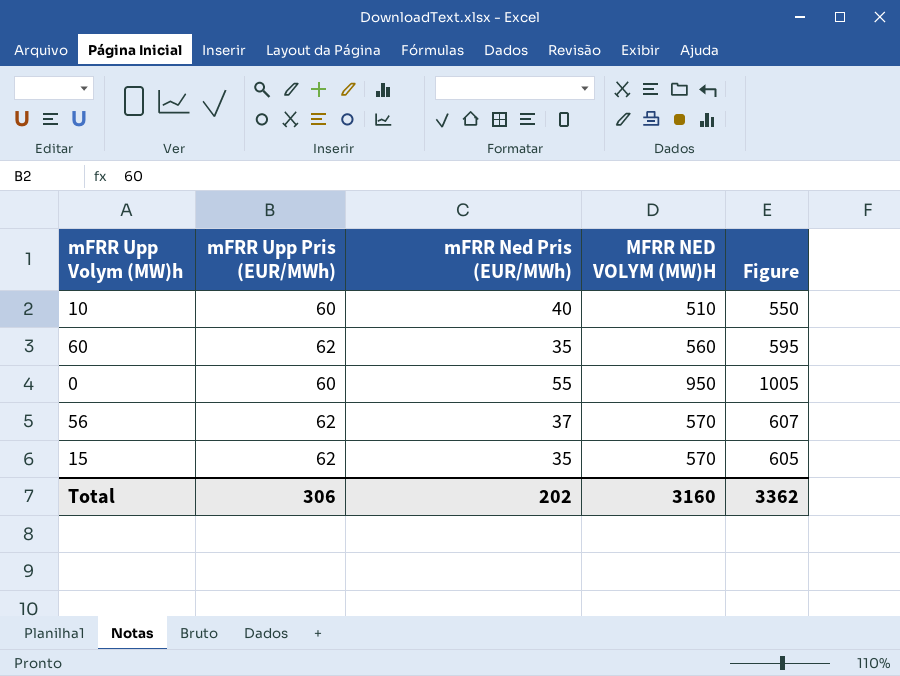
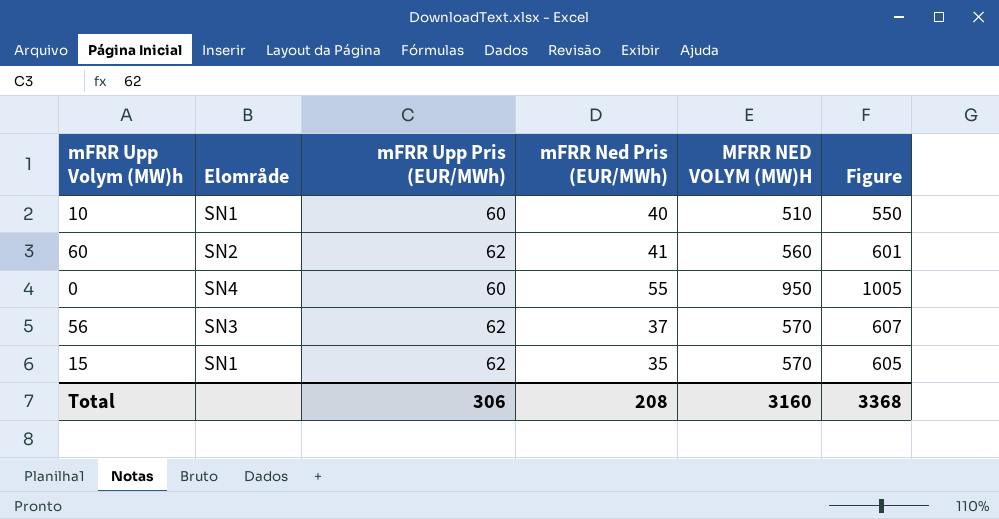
column Elområde | position: none -> 2
60 | mFRR Ned Pris (EUR/MWh): 35 -> 41
60 | Figure: 595 -> 601
Total | mFRR Ned Pris (EUR/MWh): 202 -> 208
Total | Figure: 3362 -> 3368

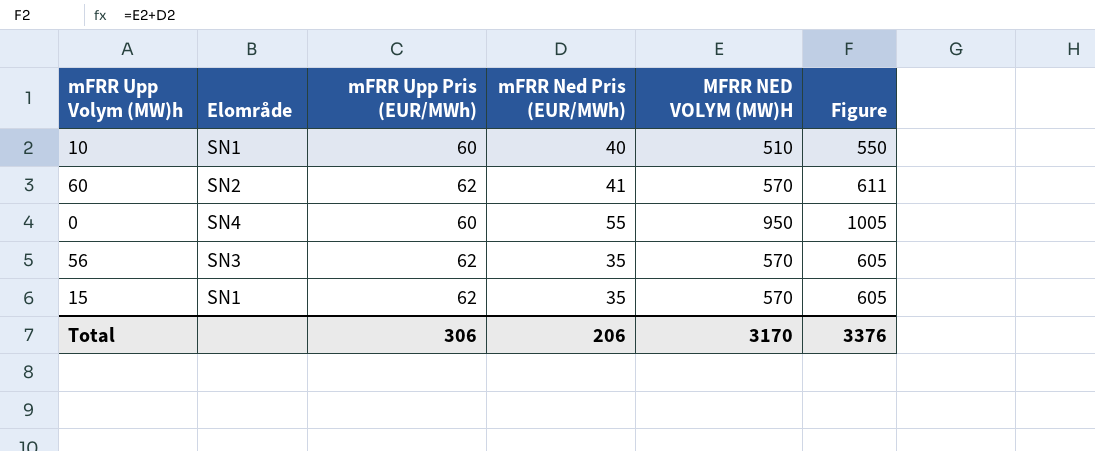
60 | MFRR NED VOLYM (MW)H: 560 -> 570
60 | Figure: 601 -> 611
56 | mFRR Ned Pris (EUR/MWh): 37 -> 35
56 | Figure: 607 -> 605
Total | mFRR Ned Pris (EUR/MWh): 208 -> 206
Total | MFRR NED VOLYM (MW)H: 3160 -> 3170
Total | Figure: 3368 -> 3376

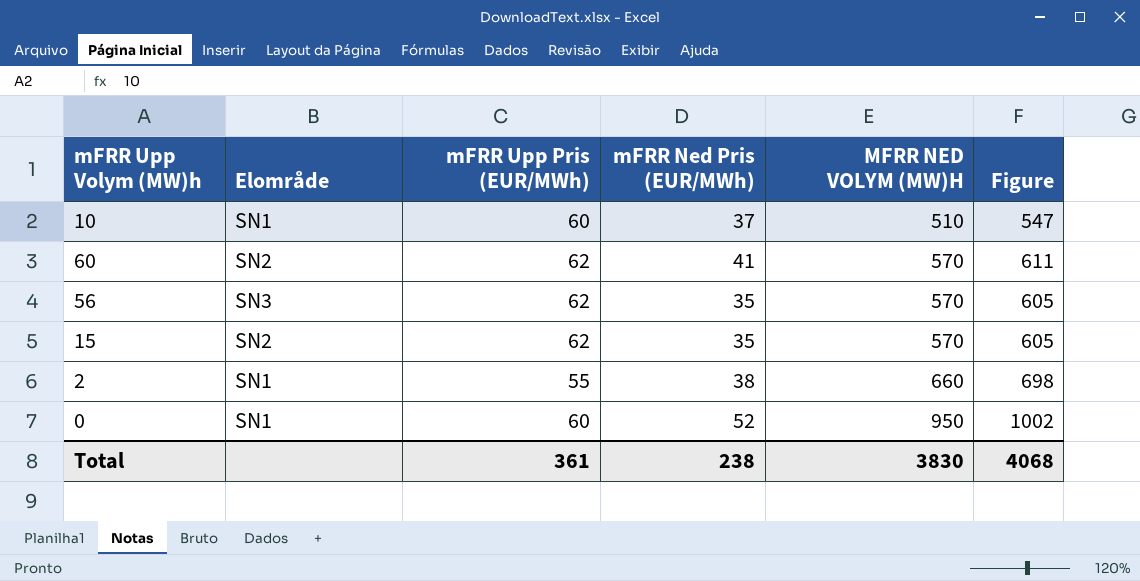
row order: none -> MFRR NED VOLYM (MW)H ascending
10 | mFRR Ned Pris (EUR/MWh): 40 -> 37
10 | Figure: 550 -> 547
15 | Elområde: SN1 -> SN2
row 2: none -> SN1 | 55 | 38 | 660 | 698
0 | Elområde: SN4 -> SN1
0 | mFRR Ned Pris (EUR/MWh): 55 -> 52
0 | Figure: 1005 -> 1002
Total | mFRR Upp Pris (EUR/MWh): 306 -> 361
Total | mFRR Ned Pris (EUR/MWh): 206 -> 238
Total | MFRR NED VOLYM (MW)H: 3170 -> 3830
Total | Figure: 3376 -> 4068

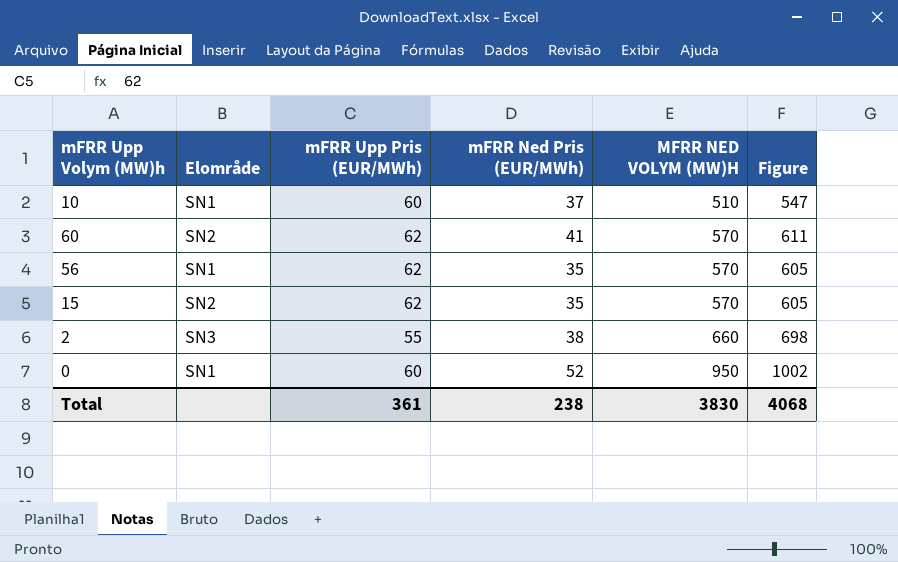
56 | Elområde: SN3 -> SN1
2 | Elområde: SN1 -> SN3

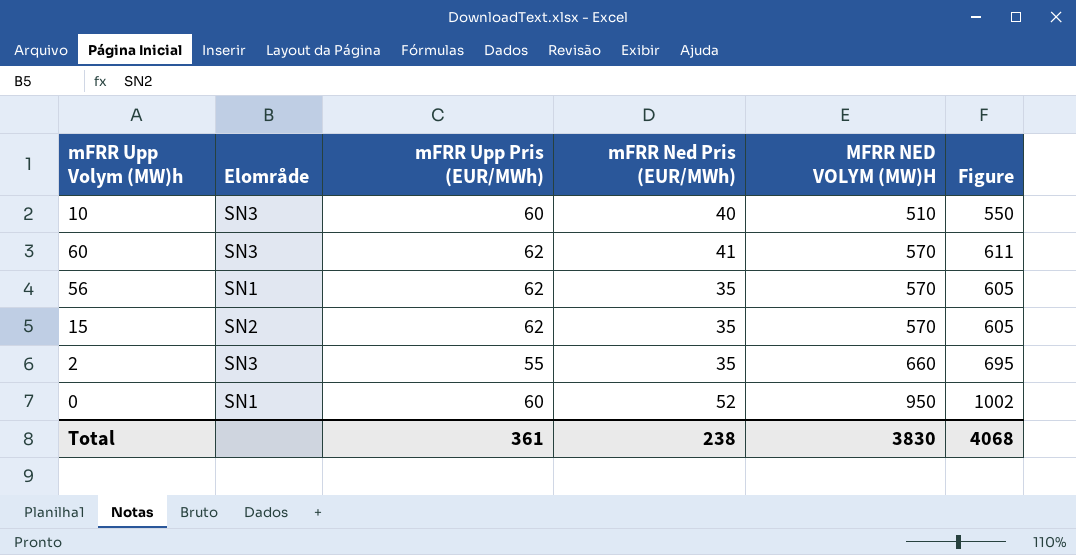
10 | Elområde: SN1 -> SN3
10 | mFRR Ned Pris (EUR/MWh): 37 -> 40
10 | Figure: 547 -> 550
60 | Elområde: SN2 -> SN3
2 | mFRR Ned Pris (EUR/MWh): 38 -> 35
2 | Figure: 698 -> 695

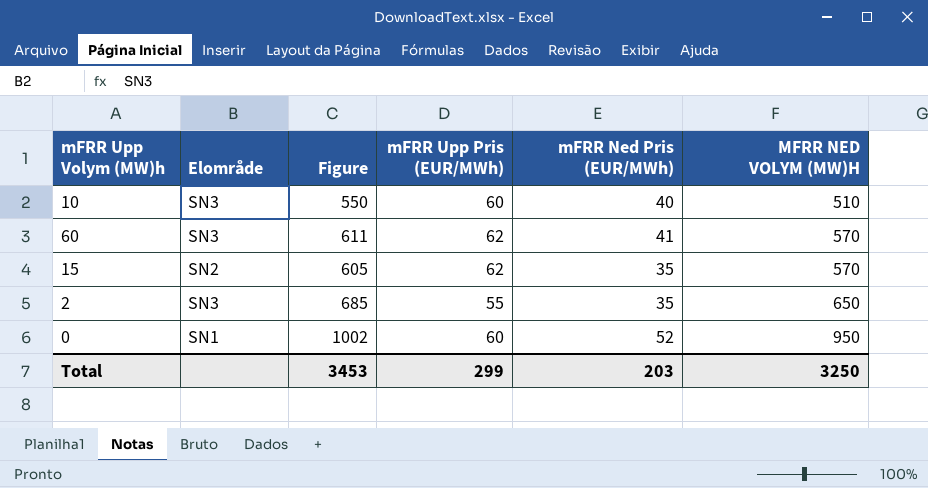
column Figure | position: 6 -> 3
row 56: SN1 | 62 | 35 | 570 | 605 -> none
2 | Figure: 695 -> 685
2 | MFRR NED VOLYM (MW)H: 660 -> 650
Total | Figure: 4068 -> 3453
Total | mFRR Upp Pris (EUR/MWh): 361 -> 299
Total | mFRR Ned Pris (EUR/MWh): 238 -> 203
Total | MFRR NED VOLYM (MW)H: 3830 -> 3250

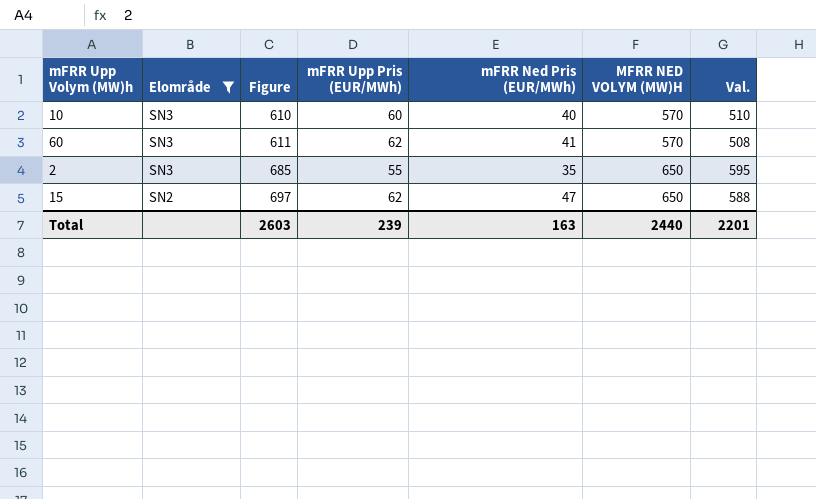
filter: none -> Elområde != SN1
row order: MFRR NED VOLYM (MW)H ascending -> Elområde descending
column Val. | formula: none -> [MFRR NED VOLYM (MW)H] - [mFRR Upp Pris (EUR/MWh)]
10 | Figure: 550 -> 610
10 | MFRR NED VOLYM (MW)H: 510 -> 570
15 | Figure: 605 -> 697
15 | mFRR Ned Pris (EUR/MWh): 35 -> 47
15 | MFRR NED VOLYM (MW)H: 570 -> 650
Total | Figure: 3453 -> 2603
Total | mFRR Upp Pris (EUR/MWh): 299 -> 239
Total | mFRR Ned Pris (EUR/MWh): 203 -> 163
Total | MFRR NED VOLYM (MW)H: 3250 -> 2440

